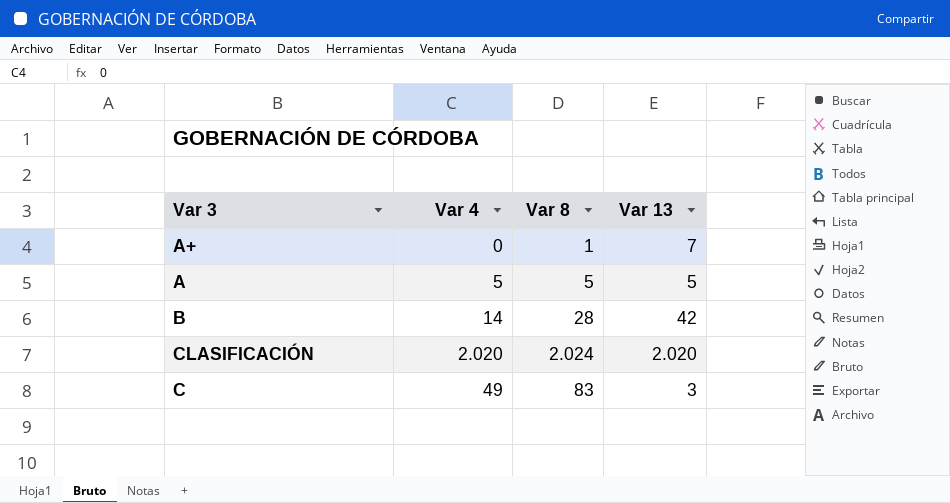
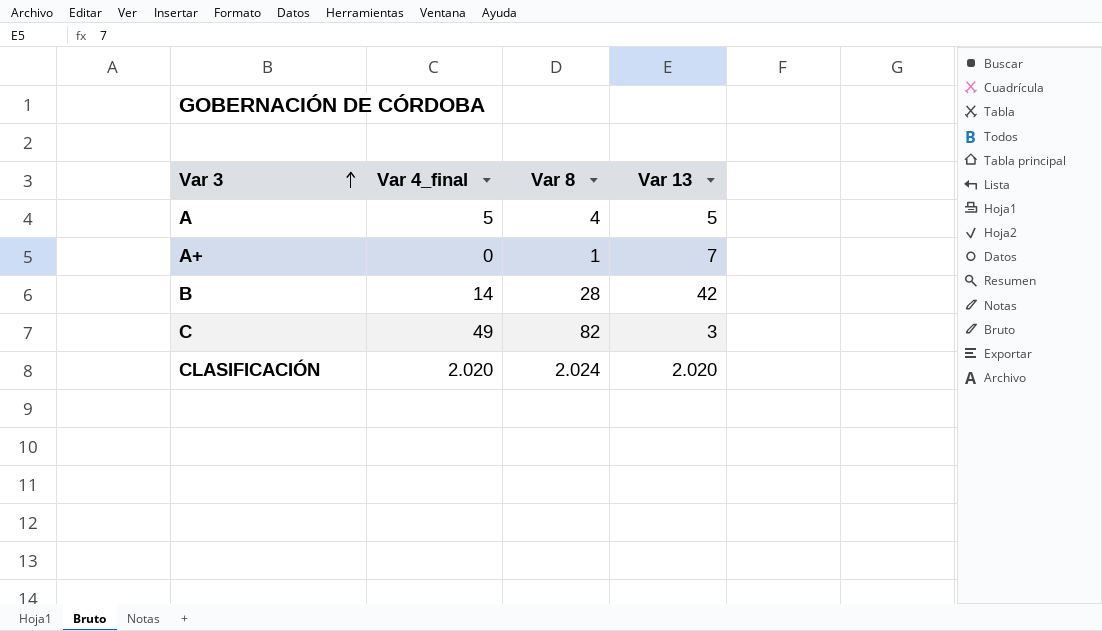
row order: none -> Var 3 ascending
column name: Var 4 -> Var 4_final
A | Var 8: 5 -> 4
C | Var 8: 83 -> 82

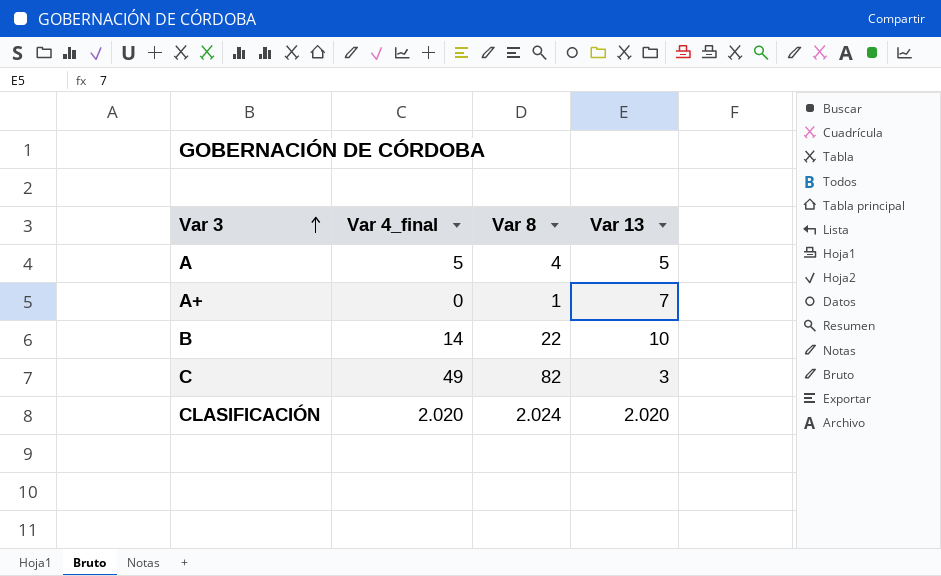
B | Var 8: 28 -> 22
B | Var 13: 42 -> 10

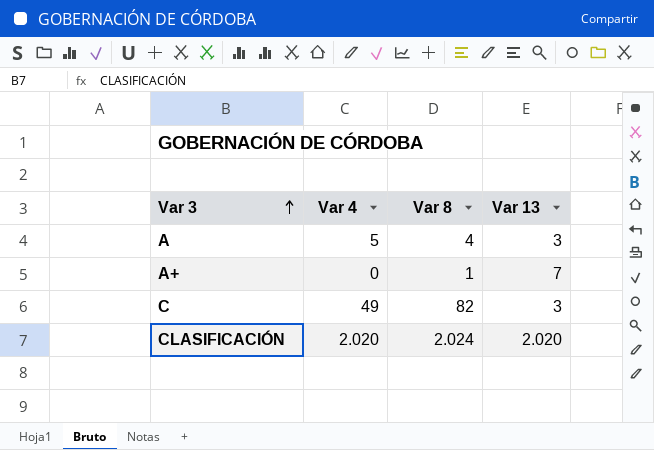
column name: Var 4_final -> Var 4
row B: 14 | 22 | 10 -> none
A | Var 13: 5 -> 3

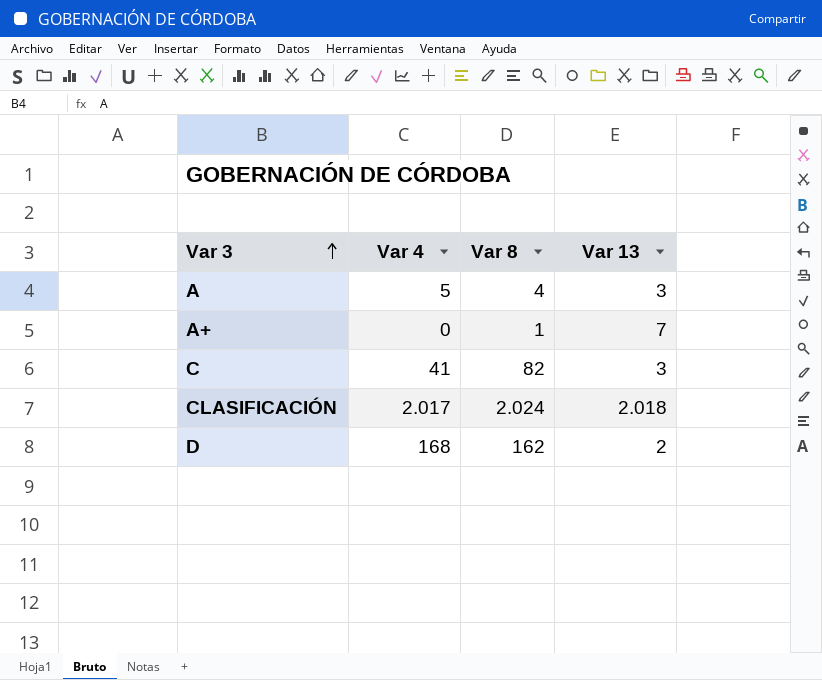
C | Var 4: 49 -> 41
CLASIFICACIÓN | Var 4: 2.020 -> 2.017
CLASIFICACIÓN | Var 13: 2.020 -> 2.018
row D: none -> 168 | 162 | 2

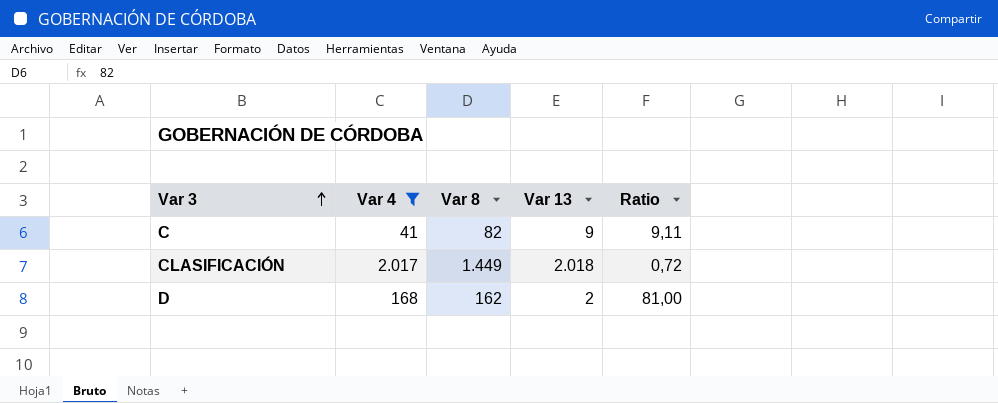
filter: none -> Var 4 >= 41
column Ratio | formula: none -> [Var 8] / [Var 13]
C | Var 13: 3 -> 9
CLASIFICACIÓN | Var 8: 2.024 -> 1.449

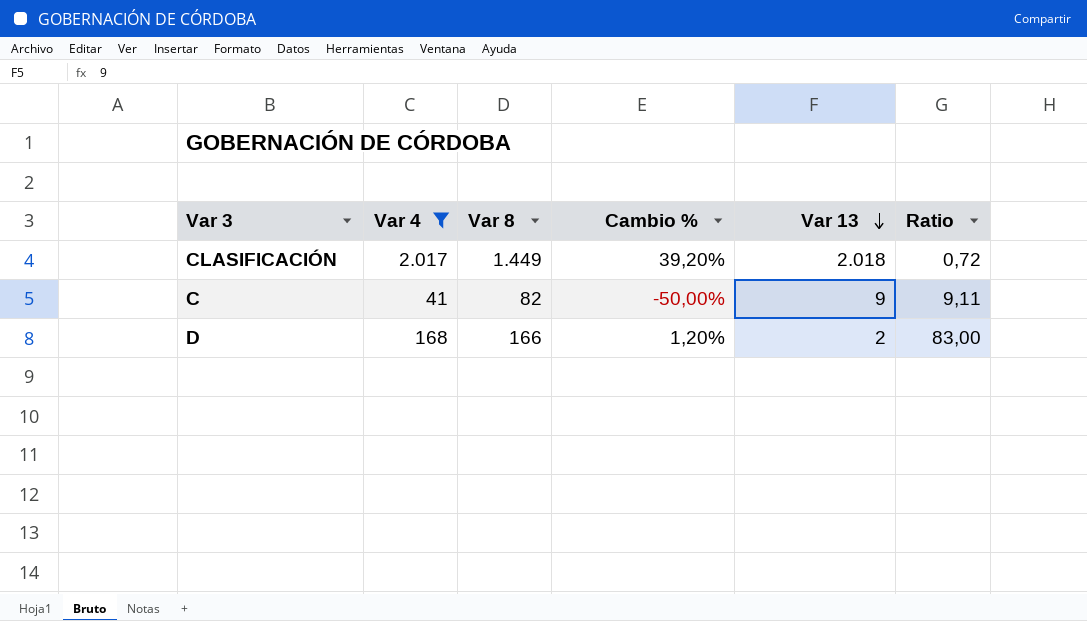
row order: Var 3 ascending -> Var 13 descending
column Cambio % | formula: none -> ([Var 4] - [Var 8]) / [Var 8]
D | Var 8: 162 -> 166
D | Ratio: 81,00 -> 83,00

